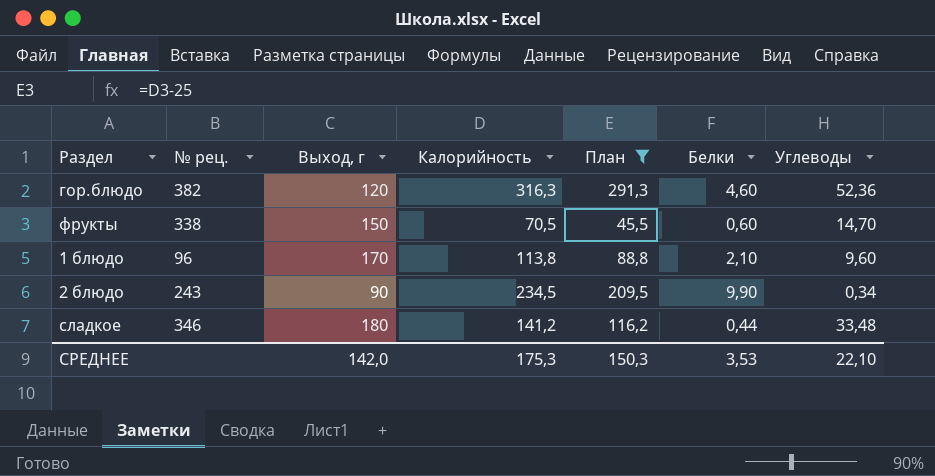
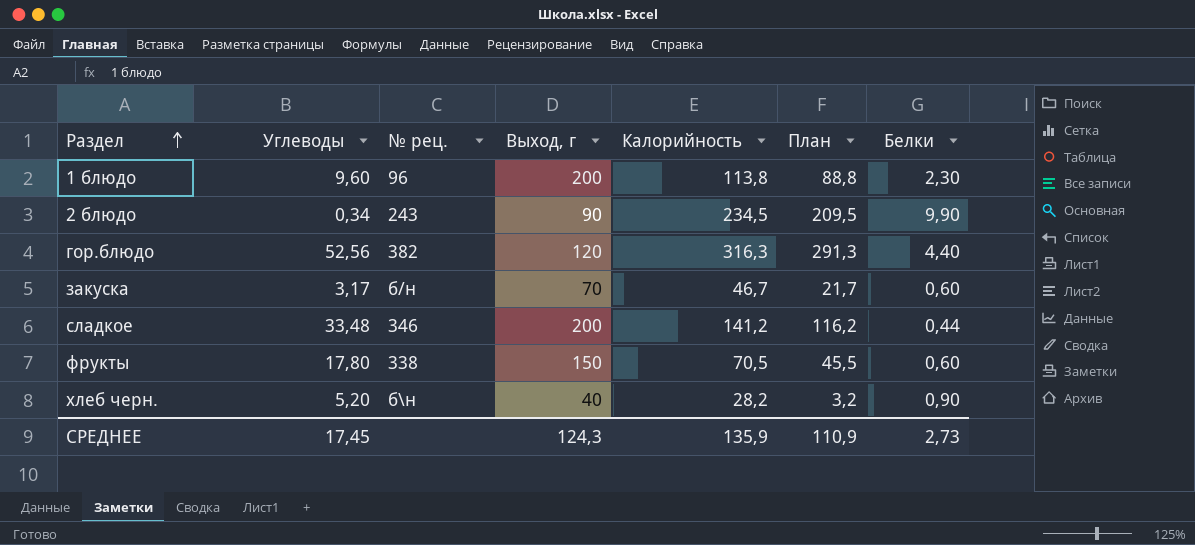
filter: План >= 45,5 -> none
row order: none -> Раздел ascending
column Углеводы | position: 7 -> 2
1 блюдо | Выход, г: 170 -> 200
1 блюдо | Белки: 2,10 -> 2,30
гор.блюдо | Углеводы: 52,36 -> 52,56
гор.блюдо | Белки: 4,60 -> 4,40
сладкое | Выход, г: 180 -> 200
фрукты | Углеводы: 14,70 -> 17,80
СРЕДНЕЕ | Углеводы: 22,10 -> 17,45
СРЕДНЕЕ | Выход, г: 142,0 -> 124,3
СРЕДНЕЕ | Калорийность: 175,3 -> 135,9
СРЕДНЕЕ | План: 150,3 -> 110,9
СРЕДНЕЕ | Белки: 3,53 -> 2,73

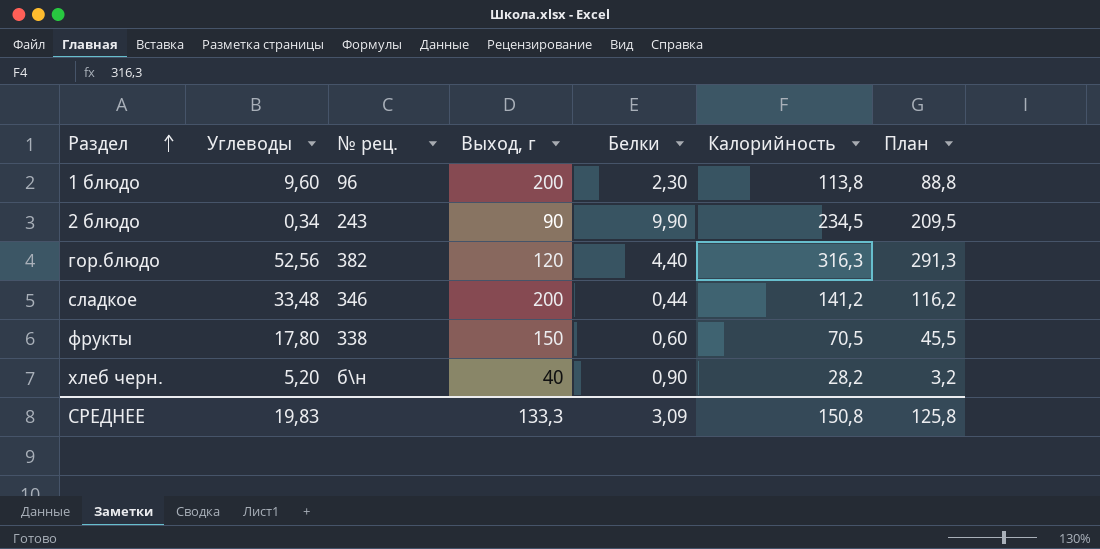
column Белки | position: 7 -> 5
row закуска: 3,17 | б/н | 70 | 46,7 | 21,7 | 0,60 -> none
СРЕДНЕЕ | Углеводы: 17,45 -> 19,83
СРЕДНЕЕ | Выход, г: 124,3 -> 133,3
СРЕДНЕЕ | Белки: 2,73 -> 3,09
СРЕДНЕЕ | Калорийность: 135,9 -> 150,8
СРЕДНЕЕ | План: 110,9 -> 125,8

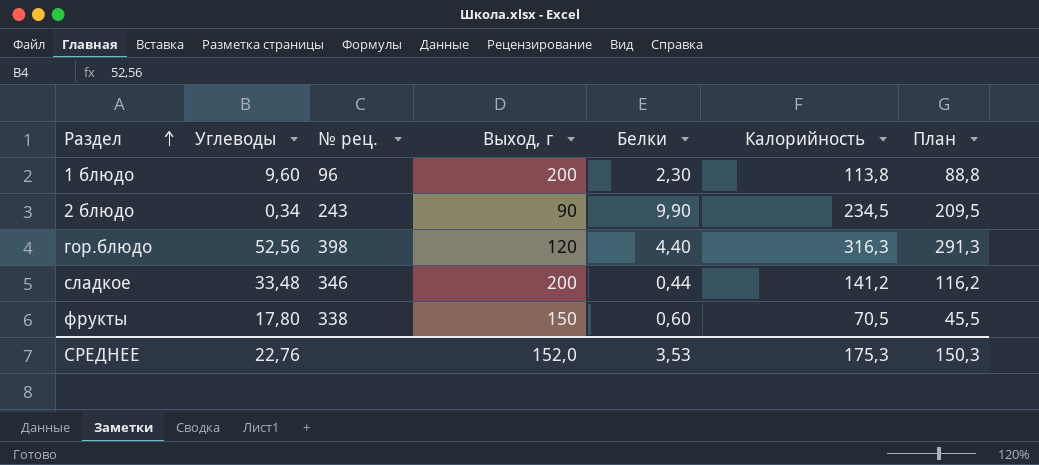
row хлеб черн.: 5,20 | б\н | 40 | 0,90 | 28,2 | 3,2 -> none
гор.блюдо | № рец.: 382 -> 398
СРЕДНЕЕ | Углеводы: 19,83 -> 22,76
СРЕДНЕЕ | Выход, г: 133,3 -> 152,0
СРЕДНЕЕ | Белки: 3,09 -> 3,53
СРЕДНЕЕ | Калорийность: 150,8 -> 175,3
СРЕДНЕЕ | План: 125,8 -> 150,3

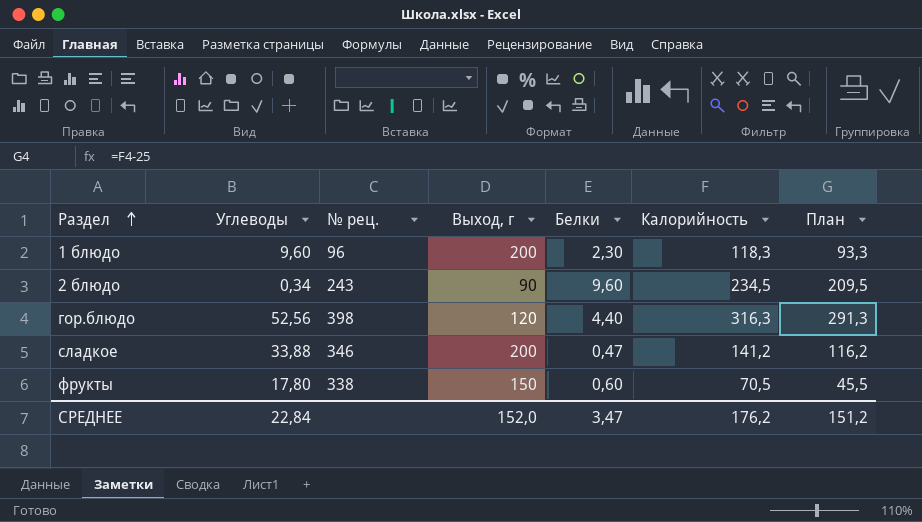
1 блюдо | Калорийность: 113,8 -> 118,3
1 блюдо | План: 88,8 -> 93,3
2 блюдо | Белки: 9,90 -> 9,60
сладкое | Углеводы: 33,48 -> 33,88
сладкое | Белки: 0,44 -> 0,47
СРЕДНЕЕ | Углеводы: 22,76 -> 22,84
СРЕДНЕЕ | Белки: 3,53 -> 3,47
СРЕДНЕЕ | Калорийность: 175,3 -> 176,2
СРЕДНЕЕ | План: 150,3 -> 151,2

